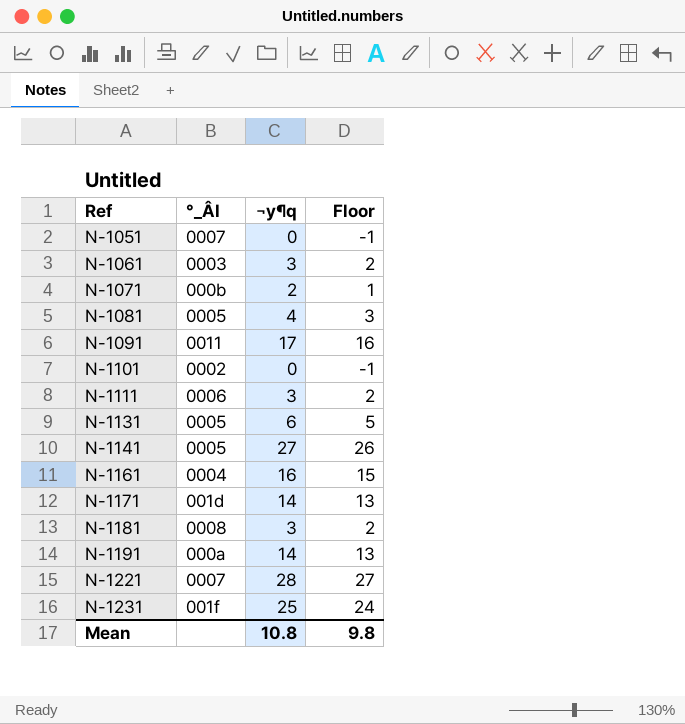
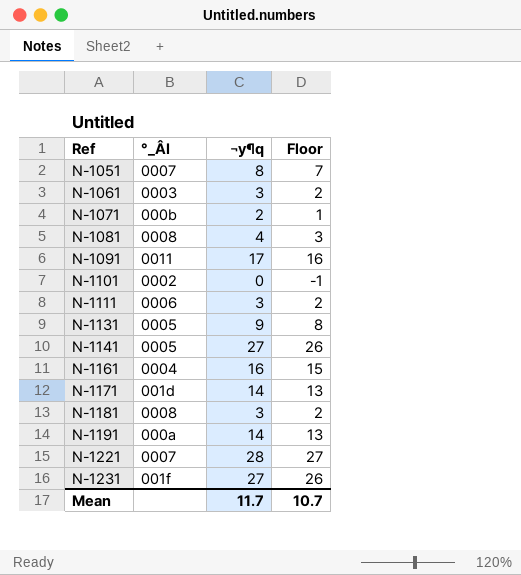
N-1051 | ¬y¶q: 0 -> 8
N-1051 | Floor: -1 -> 7
N-1081 | °_ÂI: 0005 -> 0008
N-1131 | ¬y¶q: 6 -> 9
N-1131 | Floor: 5 -> 8
N-1231 | ¬y¶q: 25 -> 27
N-1231 | Floor: 24 -> 26
Mean | ¬y¶q: 10.8 -> 11.7
Mean | Floor: 9.8 -> 10.7

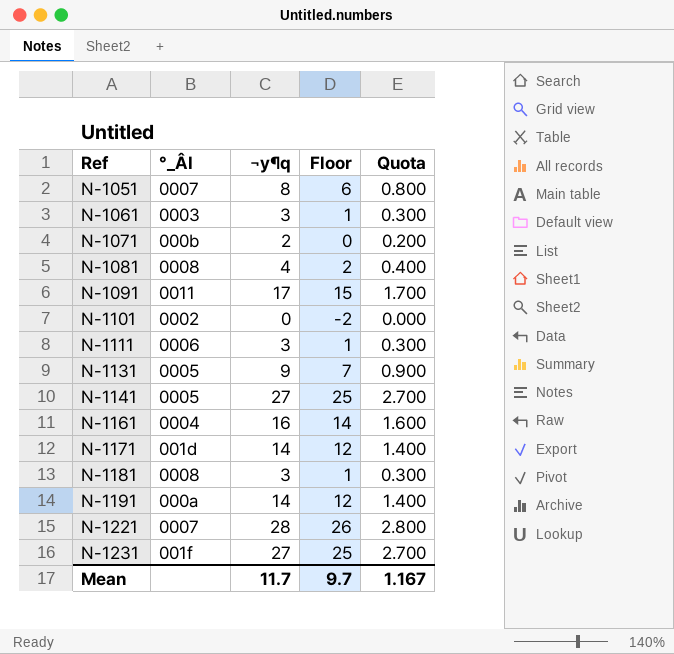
column Floor | formula: [¬y¶q] - 1 -> [¬y¶q] - 2
column Quota | formula: none -> [¬y¶q] * 0.1
Mean | Floor: 10.7 -> 9.7

